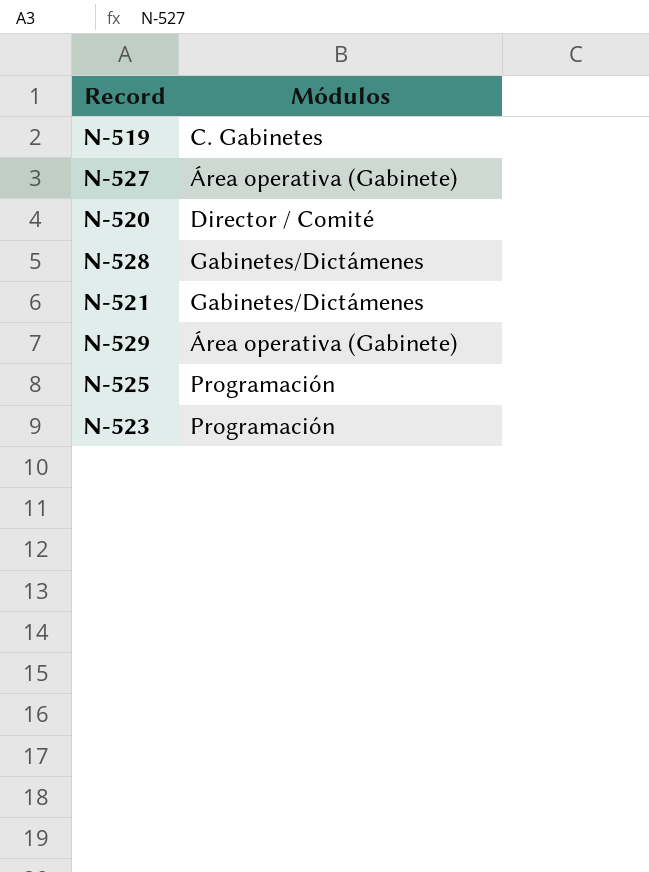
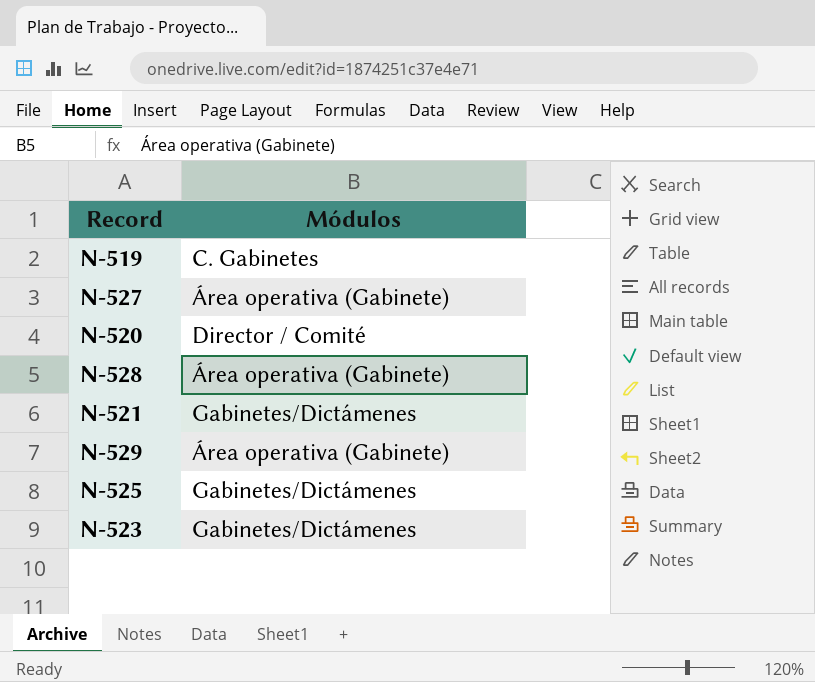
N-528 | Módulos: Gabinetes/Dictámenes -> Área operativa (Gabinete)
N-525 | Módulos: Programación -> Gabinetes/Dictámenes
N-523 | Módulos: Programación -> Gabinetes/Dictámenes

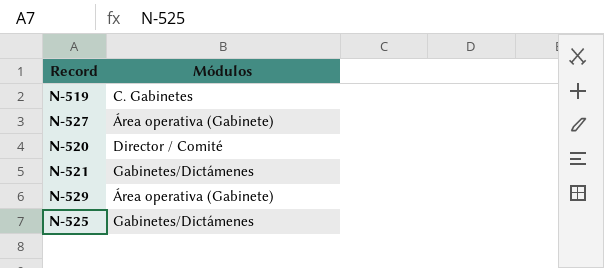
row N-528: Área operativa (Gabinete) -> none
row N-523: Gabinetes/Dictámenes -> none

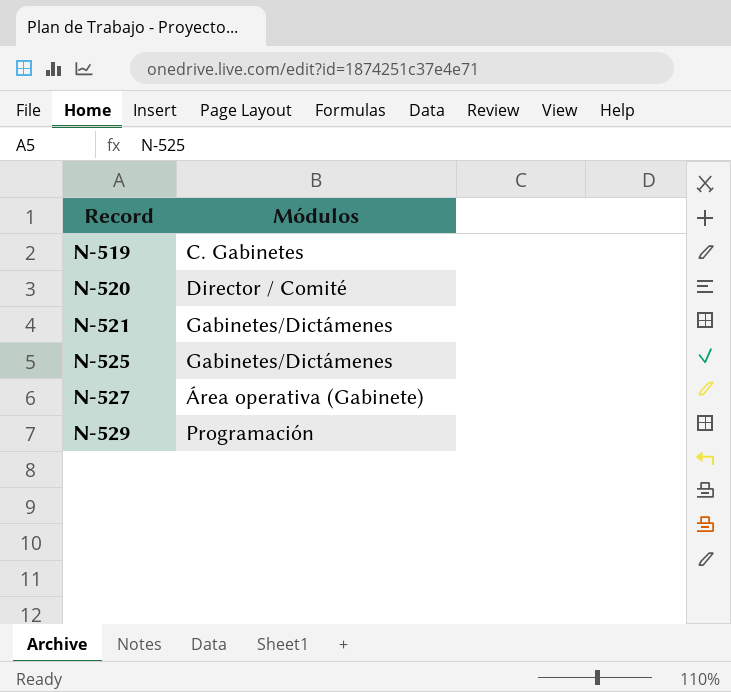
row order: none -> Record ascending
N-529 | Módulos: Área operativa (Gabinete) -> Programación

